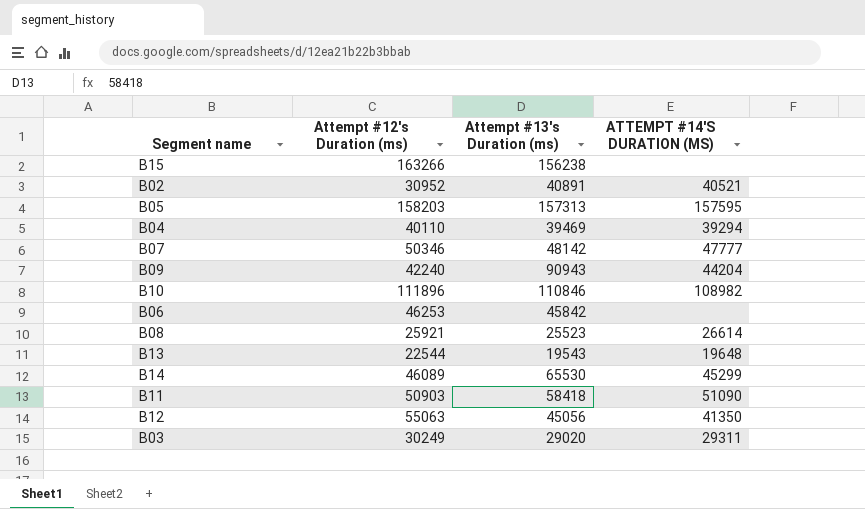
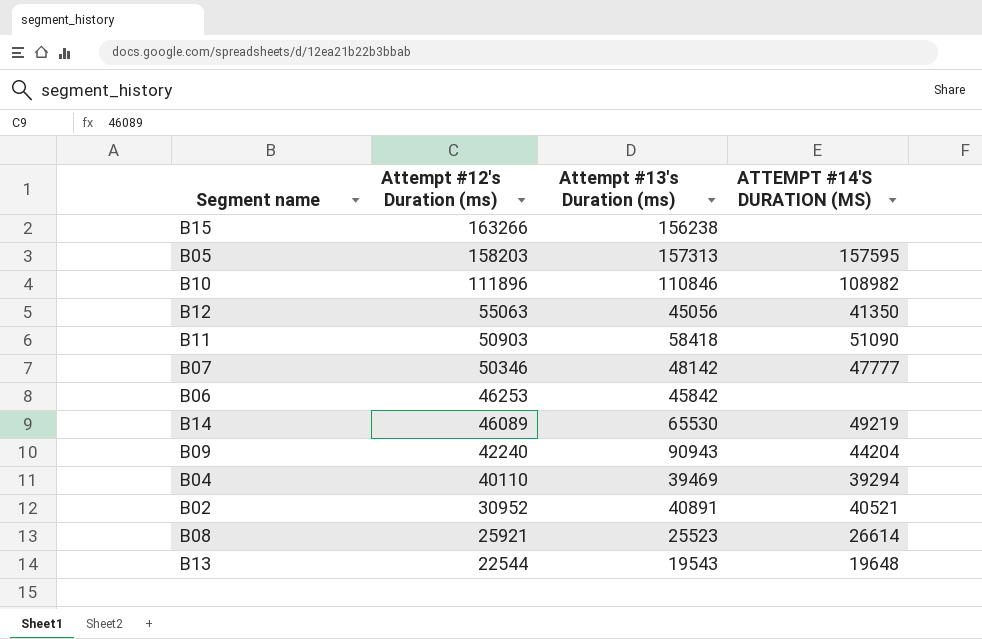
row order: none -> Attempt #12's Duration (ms) descending
row B03: 30249 | 29020 | 29311 -> none
B14 | ATTEMPT #14'S DURATION (MS): 45299 -> 49219

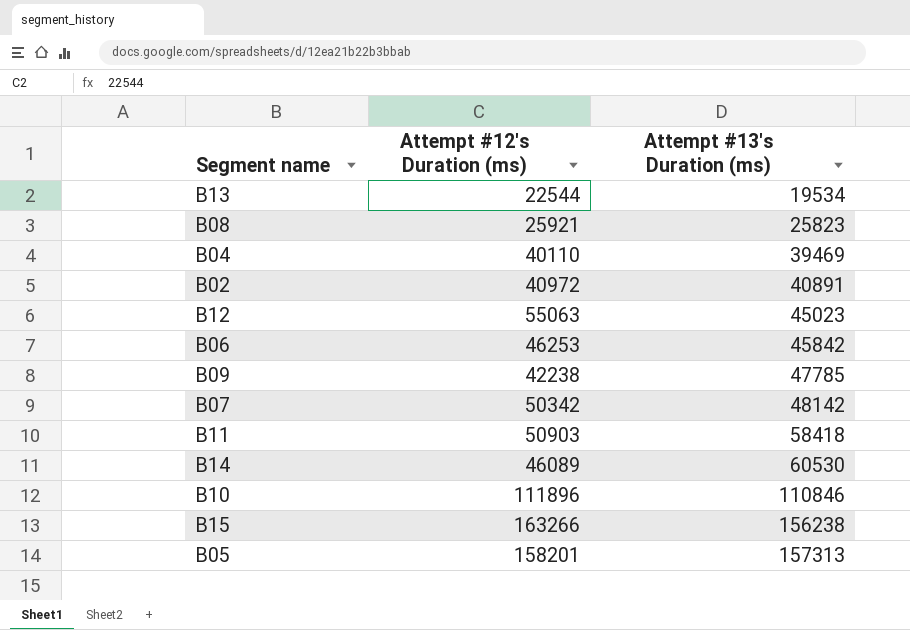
row order: Attempt #12's Duration (ms) descending -> Attempt #13's Duration (ms) ascending
column ATTEMPT #14'S DURATION (MS) | position: 4 -> none
B13 | Attempt #13's Duration (ms): 19543 -> 19534
B08 | Attempt #13's Duration (ms): 25523 -> 25823
B02 | Attempt #12's Duration (ms): 30952 -> 40972
B12 | Attempt #13's Duration (ms): 45056 -> 45023
B09 | Attempt #12's Duration (ms): 42240 -> 42238
B09 | Attempt #13's Duration (ms): 90943 -> 47785
B07 | Attempt #12's Duration (ms): 50346 -> 50342
B14 | Attempt #13's Duration (ms): 65530 -> 60530
B05 | Attempt #12's Duration (ms): 158203 -> 158201

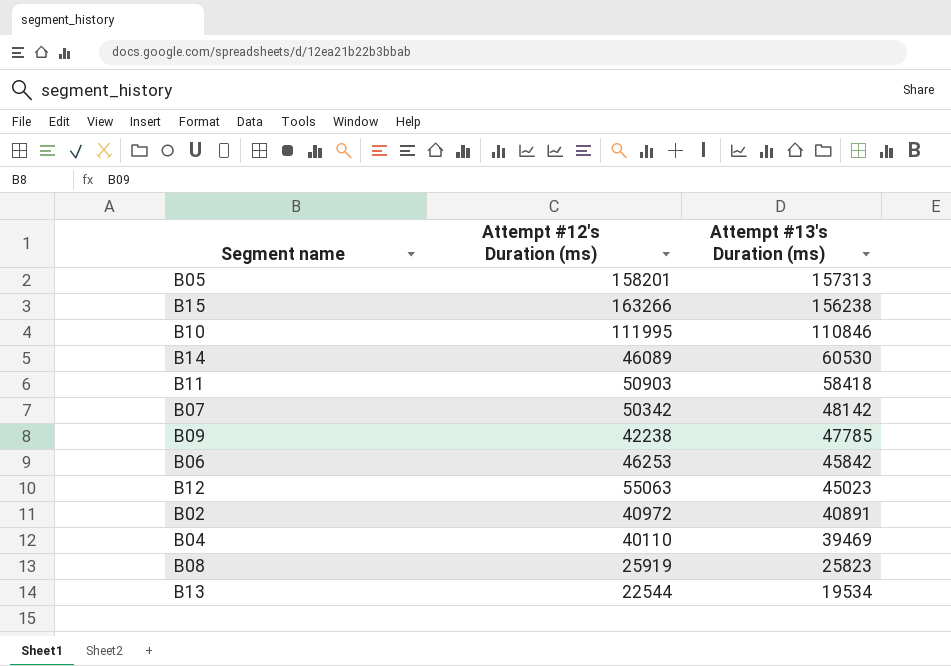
row order: Attempt #13's Duration (ms) ascending -> Attempt #13's Duration (ms) descending
B10 | Attempt #12's Duration (ms): 111896 -> 111995
B08 | Attempt #12's Duration (ms): 25921 -> 25919

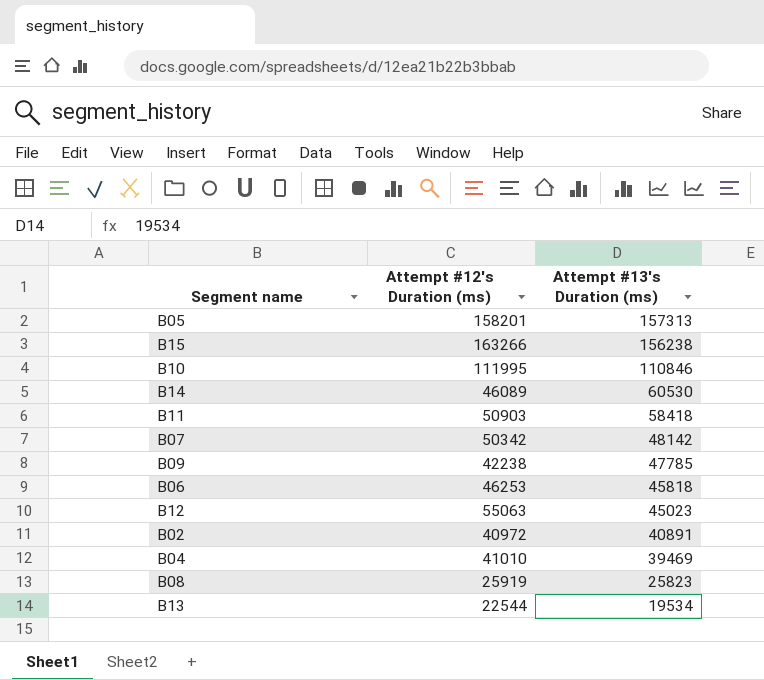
B06 | Attempt #13's Duration (ms): 45842 -> 45818
B04 | Attempt #12's Duration (ms): 40110 -> 41010

